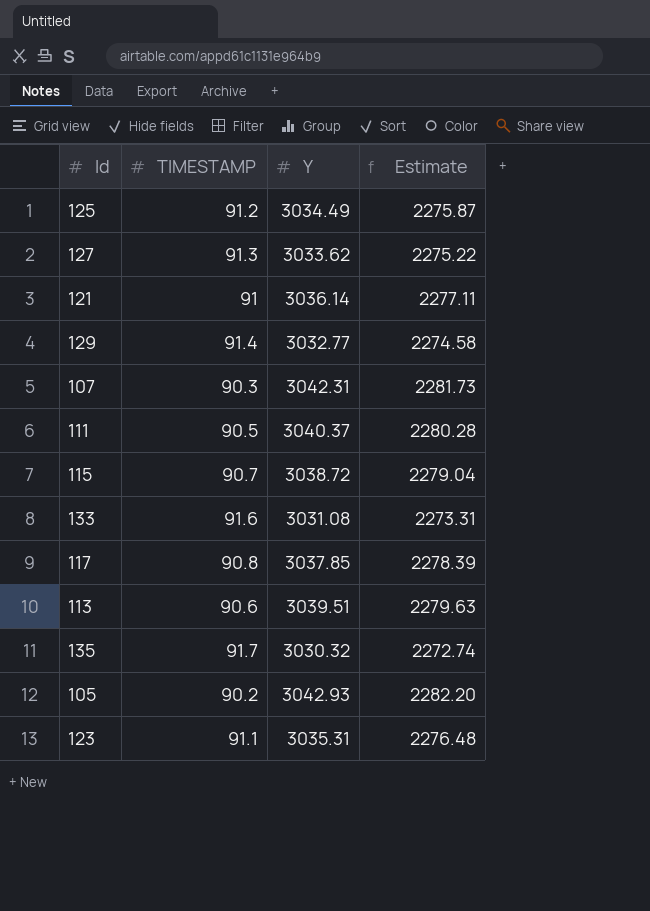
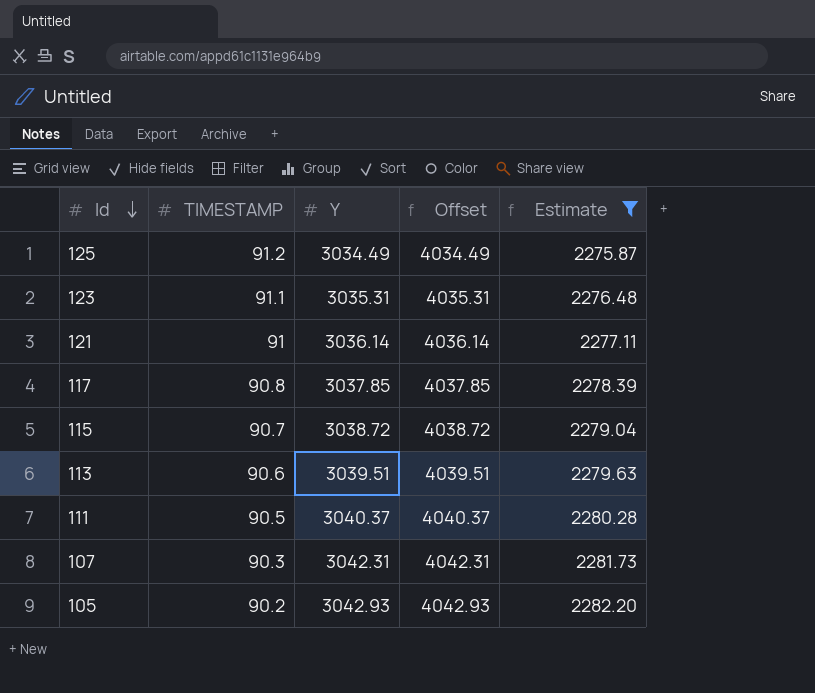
filter: none -> Estimate >= 2275.87
row order: none -> Id descending
column Offset | formula: none -> [Y] + 1000

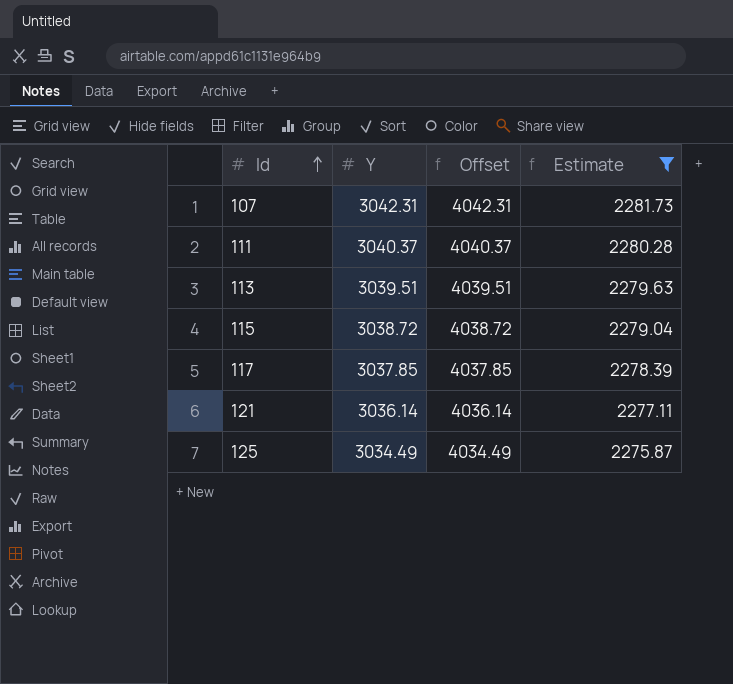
row order: Id descending -> Id ascending
column TIMESTAMP | position: 2 -> none
row 123: 91.1 | 3035.31 | 4035.31 | 2276.48 -> none
row 105: 90.2 | 3042.93 | 4042.93 | 2282.20 -> none

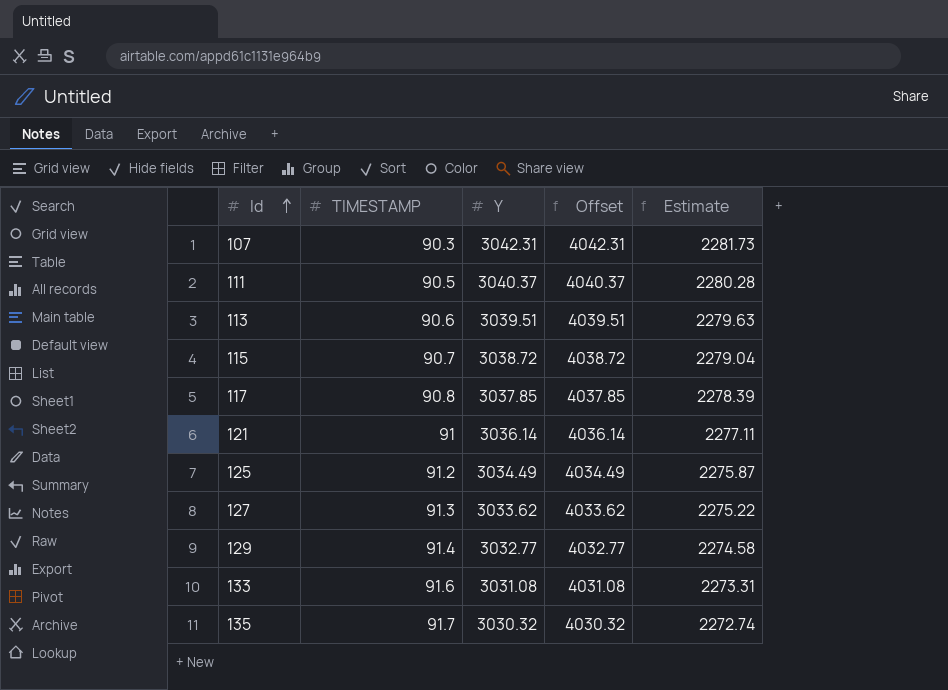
filter: Estimate >= 2275.87 -> none
column TIMESTAMP | position: none -> 2

